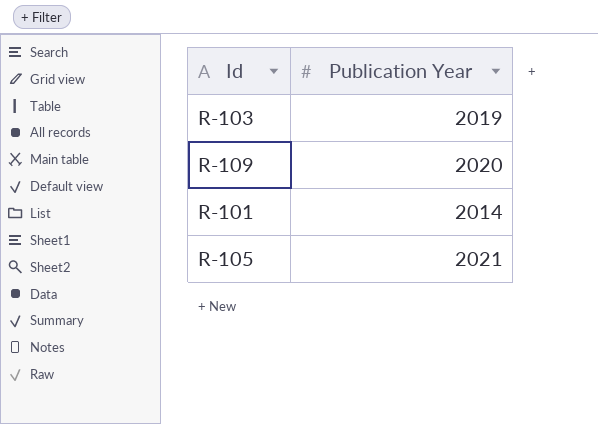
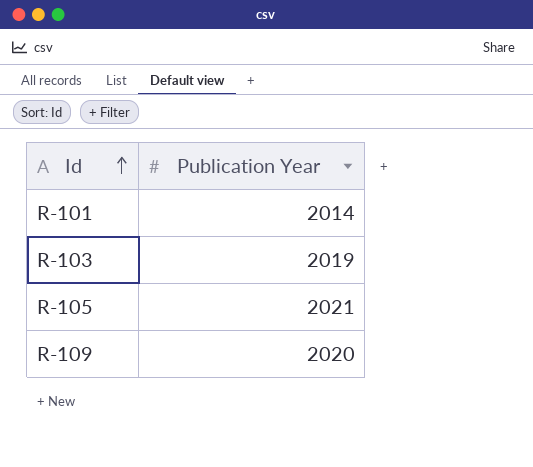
row order: none -> Id ascending

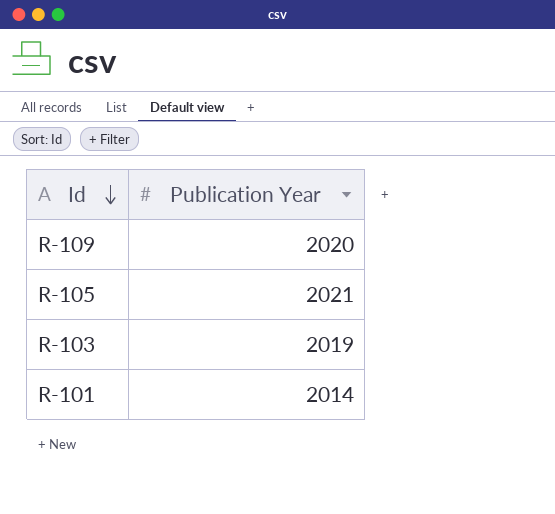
row order: Id ascending -> Id descending

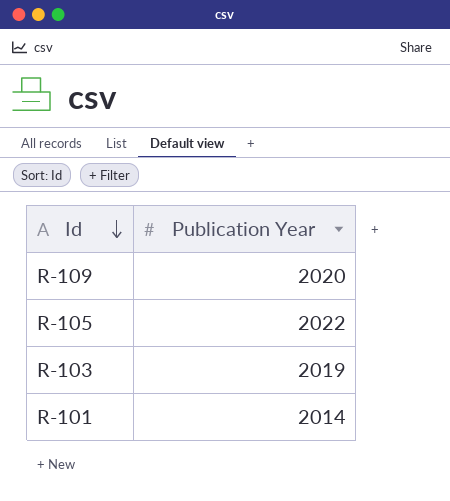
R-105 | Publication Year: 2021 -> 2022

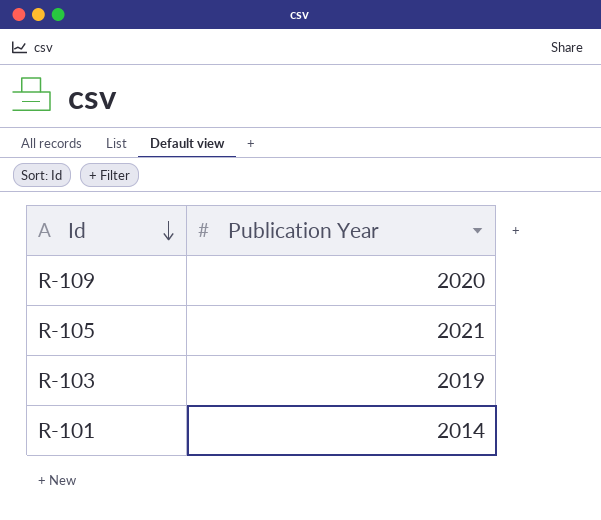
R-105 | Publication Year: 2022 -> 2021

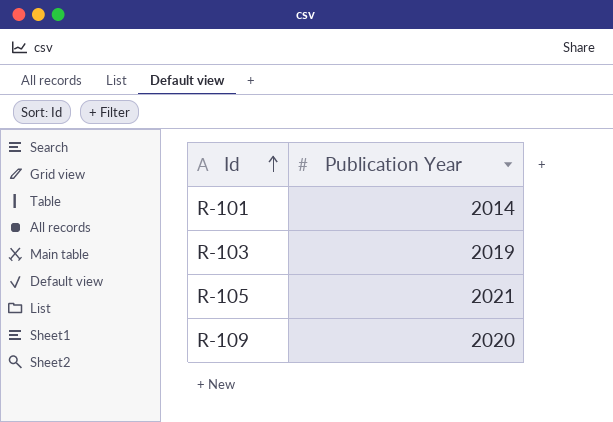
row order: Id descending -> Id ascending

